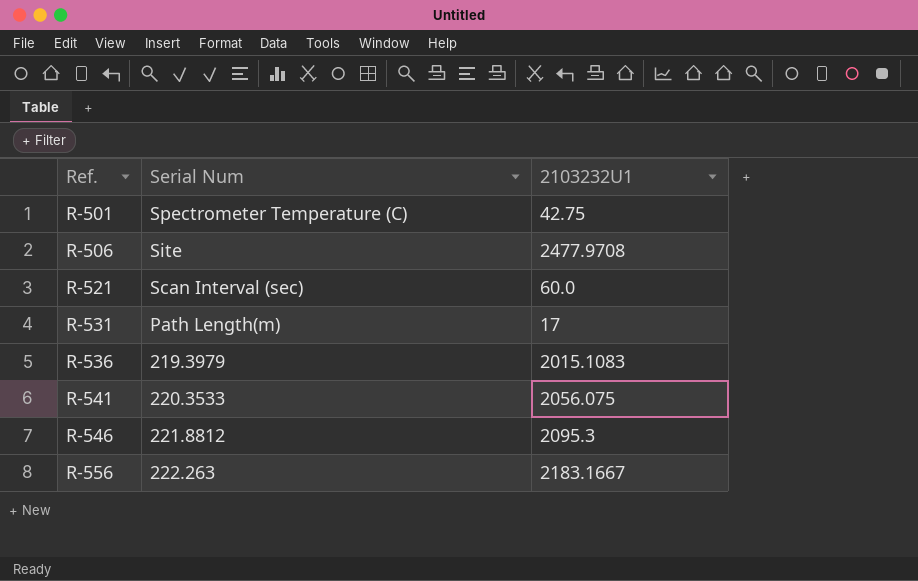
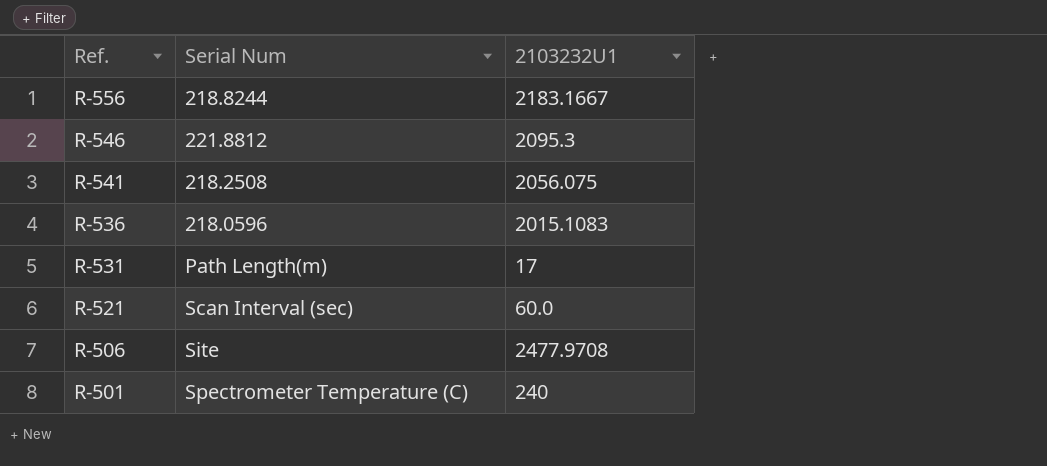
row order: Ref. ascending -> Ref. descending
R-556 | Serial Num: 222.263 -> 218.8244
R-541 | Serial Num: 220.3533 -> 218.2508
R-536 | Serial Num: 219.3979 -> 218.0596
R-501 | 2103232U1: 42.75 -> 240

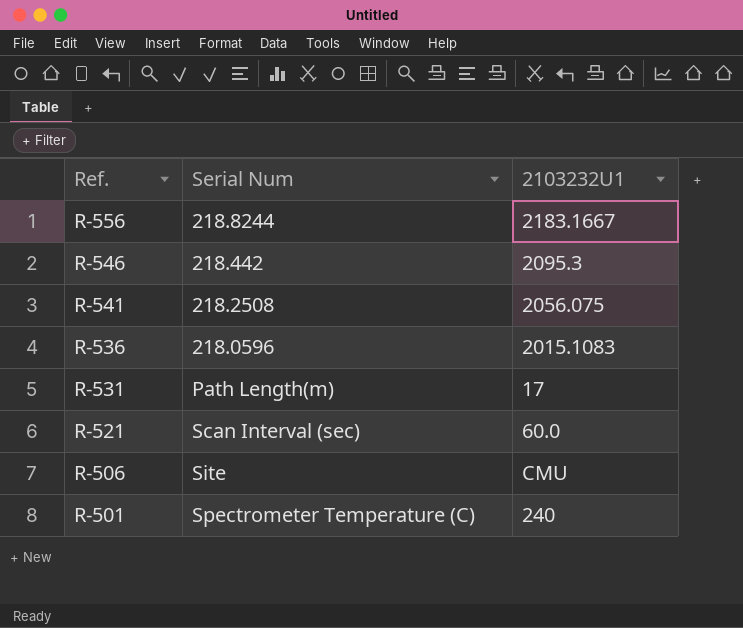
R-546 | Serial Num: 221.8812 -> 218.442
R-506 | 2103232U1: 2477.9708 -> CMU

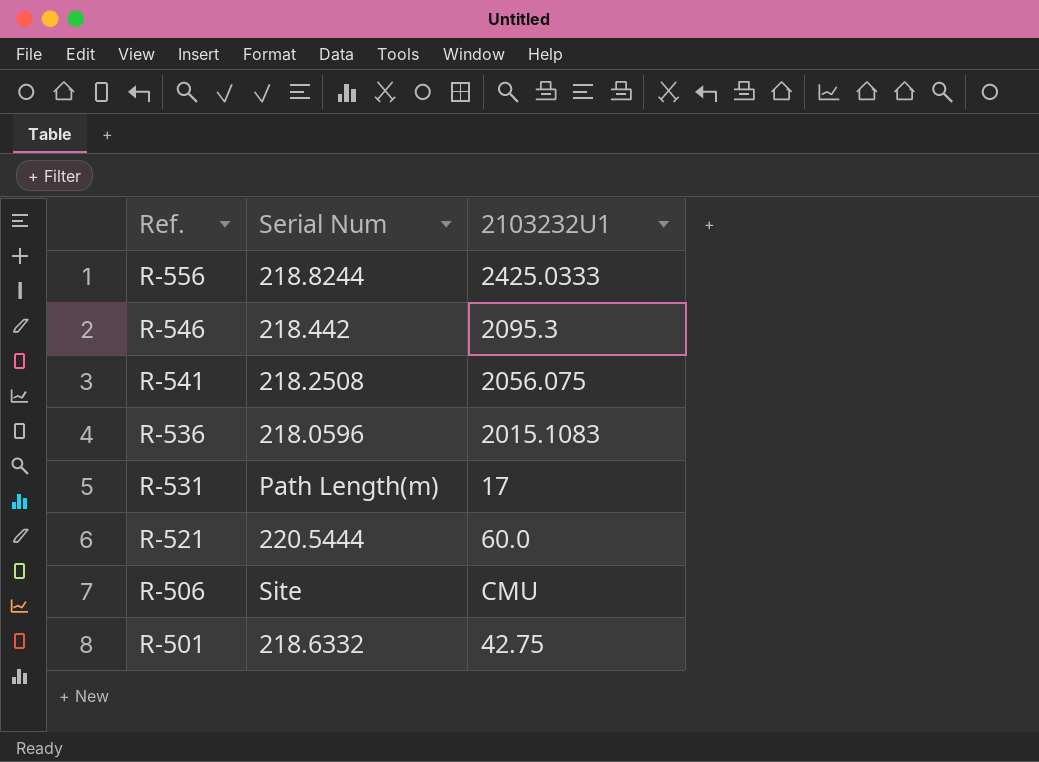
R-556 | 2103232U1: 2183.1667 -> 2425.0333
R-521 | Serial Num: Scan Interval (sec) -> 220.5444
R-501 | Serial Num: Spectrometer Temperature (C) -> 218.6332
R-501 | 2103232U1: 240 -> 42.75

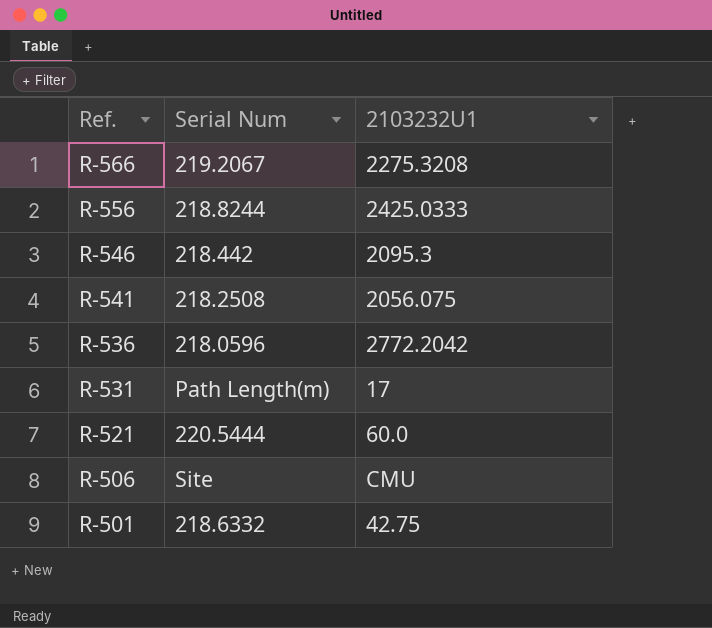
row R-566: none -> 219.2067 | 2275.3208
R-536 | 2103232U1: 2015.1083 -> 2772.2042

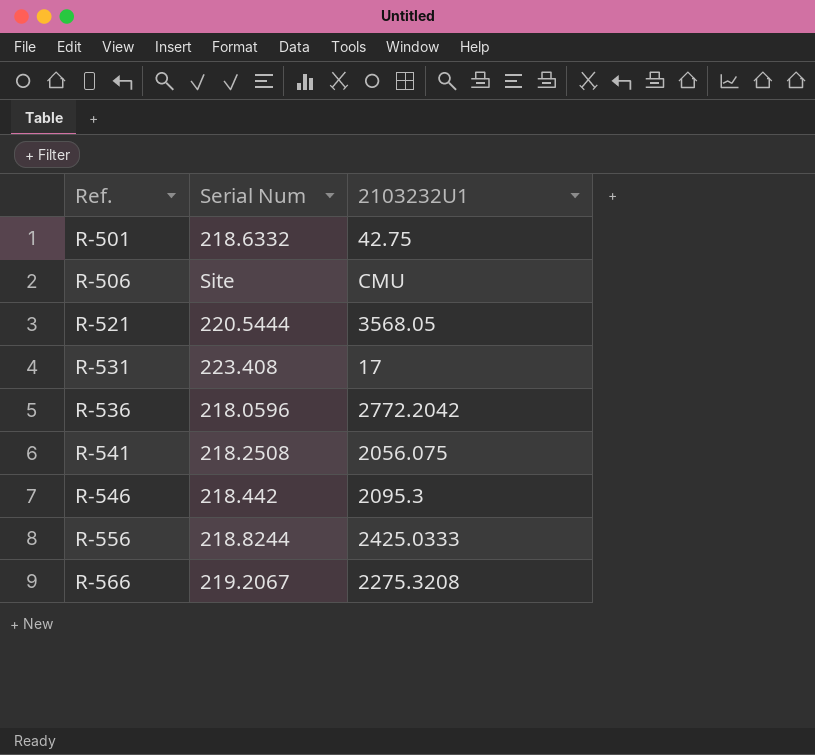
row order: Ref. descending -> Ref. ascending
R-521 | 2103232U1: 60.0 -> 3568.05
R-531 | Serial Num: Path Length(m) -> 223.408

